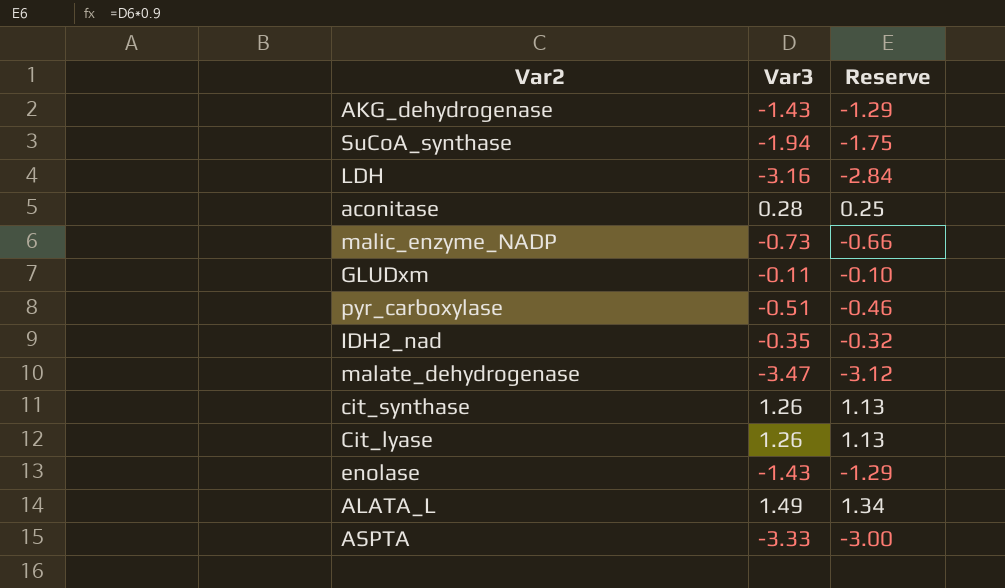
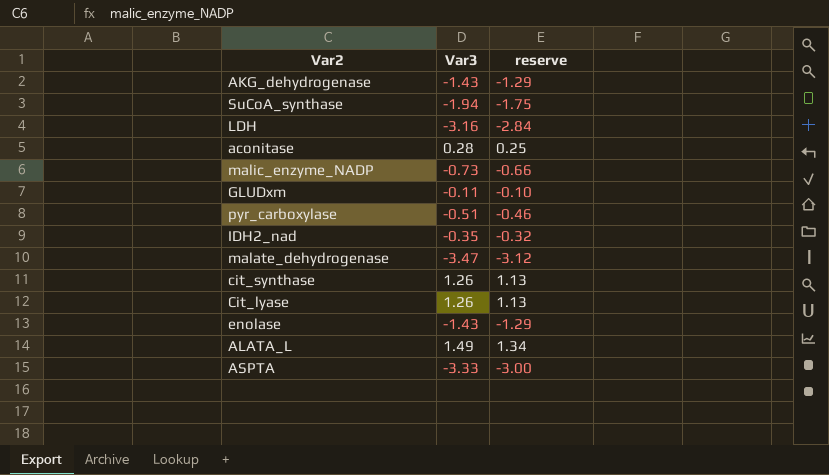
column name: Reserve -> reserve

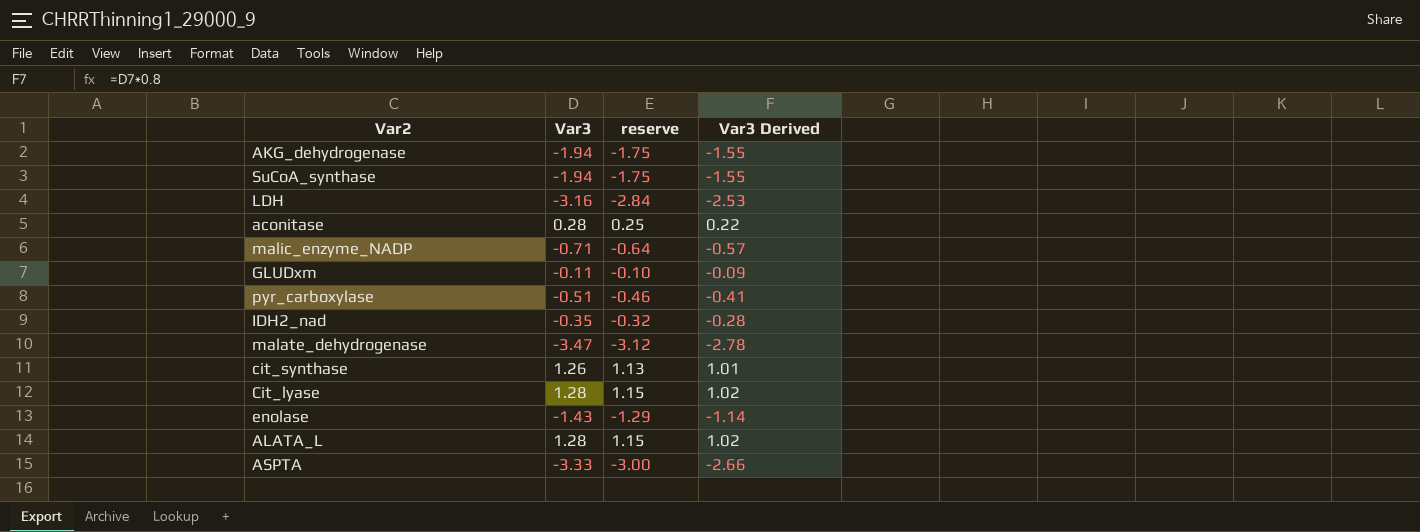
column Var3 Derived | formula: none -> [Var3] * 0.8
AKG_dehydrogenase | Var3: -1.43 -> -1.94
AKG_dehydrogenase | reserve: -1.29 -> -1.75
malic_enzyme_NADP | Var3: -0.73 -> -0.71
malic_enzyme_NADP | reserve: -0.66 -> -0.64
Cit_lyase | Var3: 1.26 -> 1.28
Cit_lyase | reserve: 1.13 -> 1.15
ALATA_L | Var3: 1.49 -> 1.28
ALATA_L | reserve: 1.34 -> 1.15

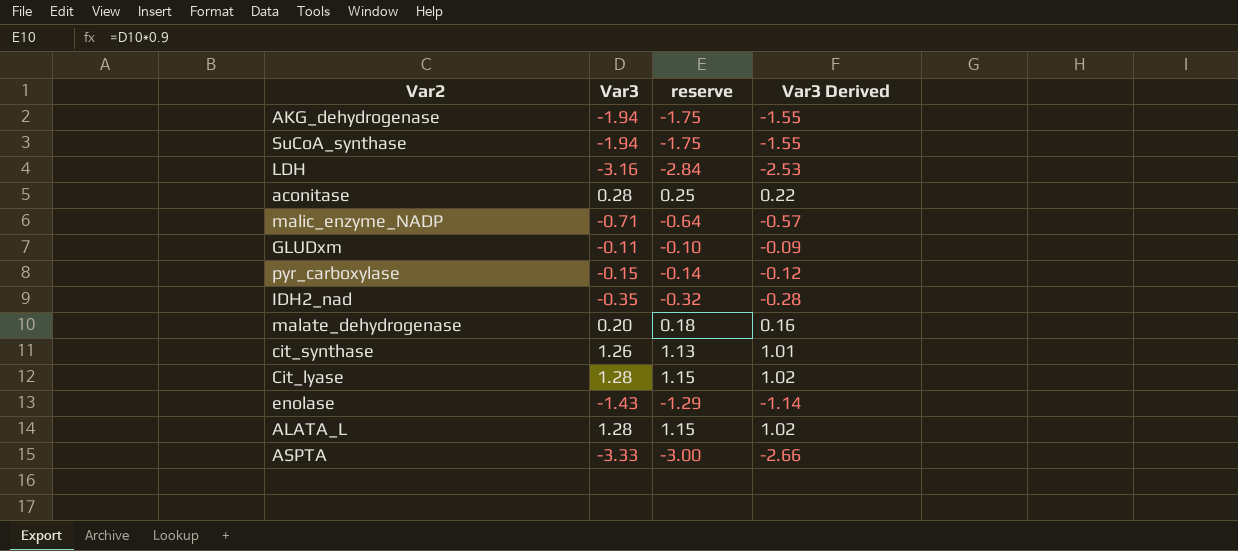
pyr_carboxylase | Var3: -0.51 -> -0.15
pyr_carboxylase | reserve: -0.46 -> -0.14
pyr_carboxylase | Var3 Derived: -0.41 -> -0.12
malate_dehydrogenase | Var3: -3.47 -> 0.20
malate_dehydrogenase | reserve: -3.12 -> 0.18
malate_dehydrogenase | Var3 Derived: -2.78 -> 0.16

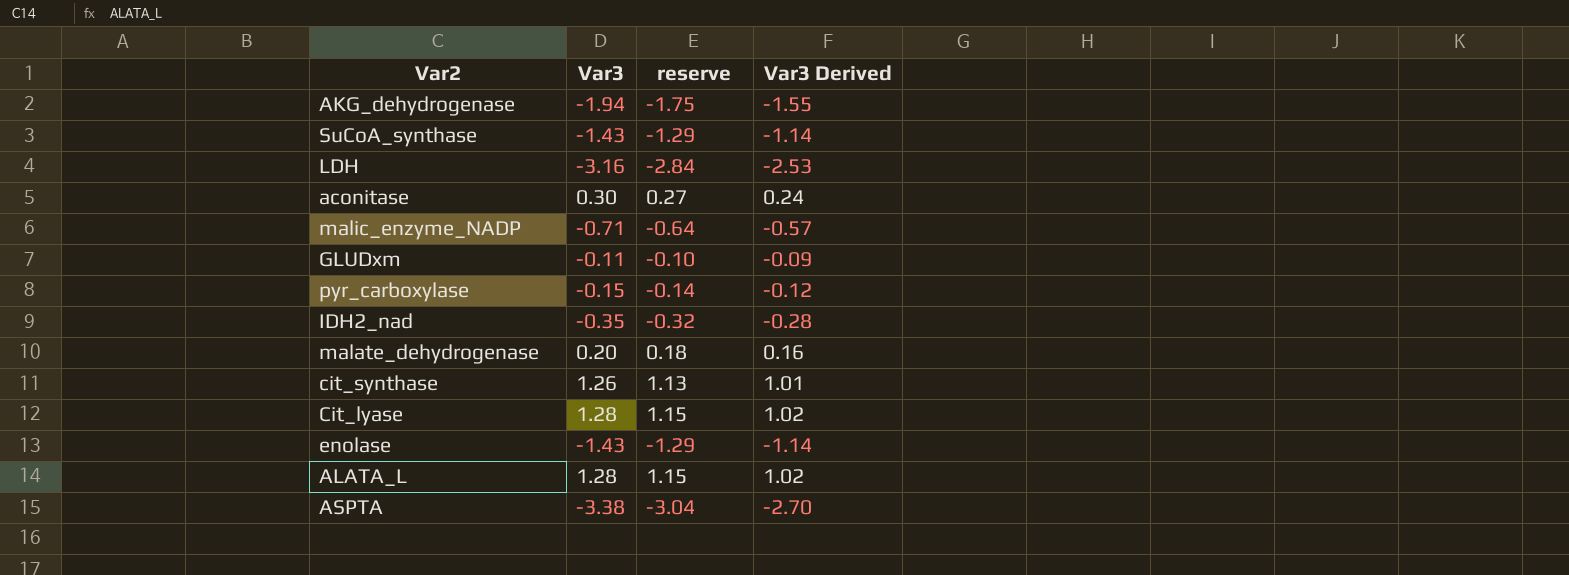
SuCoA_synthase | Var3: -1.94 -> -1.43
SuCoA_synthase | reserve: -1.75 -> -1.29
SuCoA_synthase | Var3 Derived: -1.55 -> -1.14
aconitase | Var3: 0.28 -> 0.30
aconitase | reserve: 0.25 -> 0.27
aconitase | Var3 Derived: 0.22 -> 0.24
ASPTA | Var3: -3.33 -> -3.38
ASPTA | reserve: -3.00 -> -3.04
ASPTA | Var3 Derived: -2.66 -> -2.70

